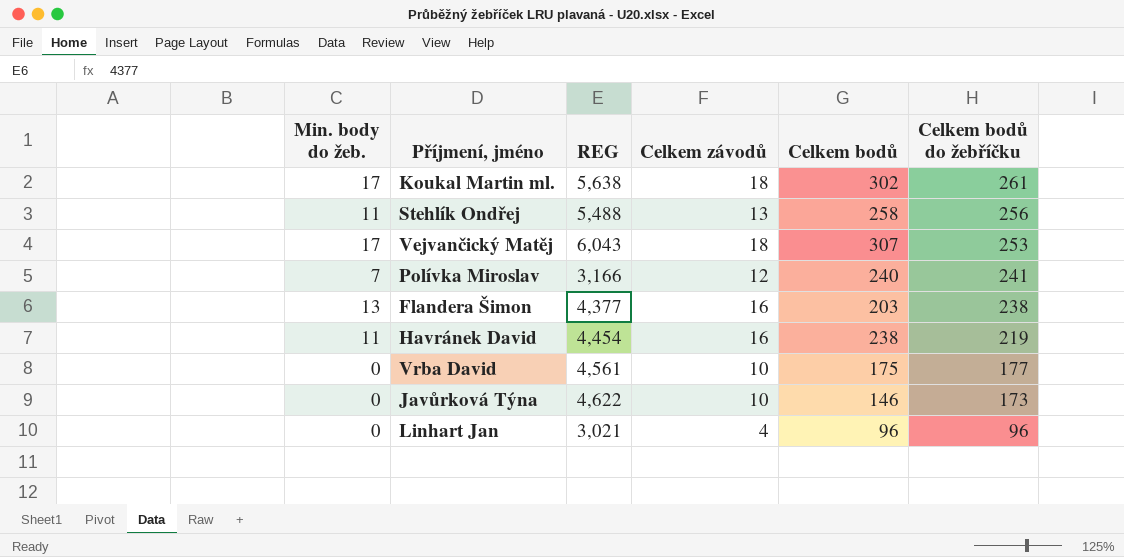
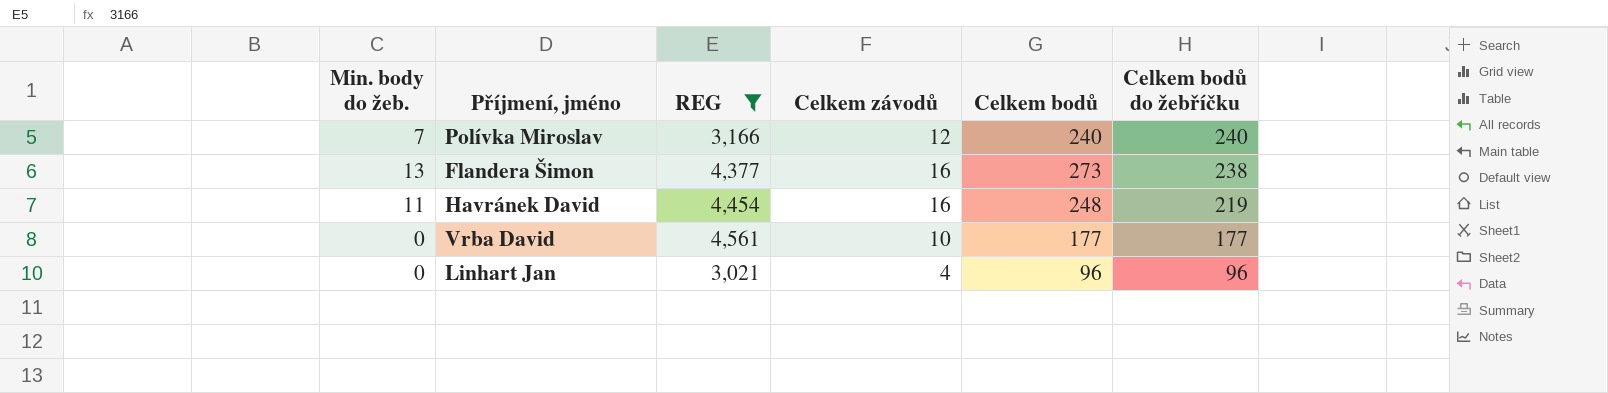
filter: none -> REG <= 4,561
Polívka Miroslav | Celkem bodů do žebříčku: 241 -> 240
Flandera Šimon | Celkem bodů: 203 -> 273
Havránek David | Celkem bodů: 238 -> 248
Vrba David | Celkem bodů: 175 -> 177

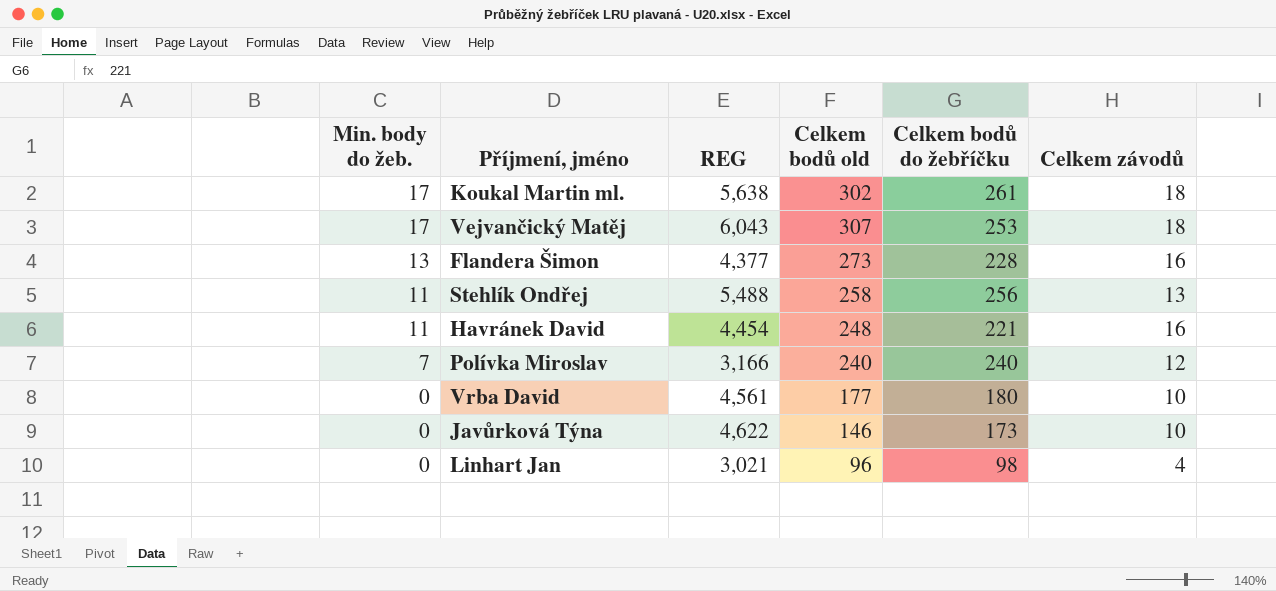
filter: REG <= 4,561 -> none
row order: Celkem bodů do žebříčku descending -> Min. body do žeb. descending
column name: Celkem bodů -> Celkem bodů old
column Celkem závodů | position: 4 -> 6
Flandera Šimon | Celkem bodů do žebříčku: 238 -> 228
Havránek David | Celkem bodů do žebříčku: 219 -> 221
Vrba David | Celkem bodů do žebříčku: 177 -> 180
Linhart Jan | Celkem bodů do žebříčku: 96 -> 98

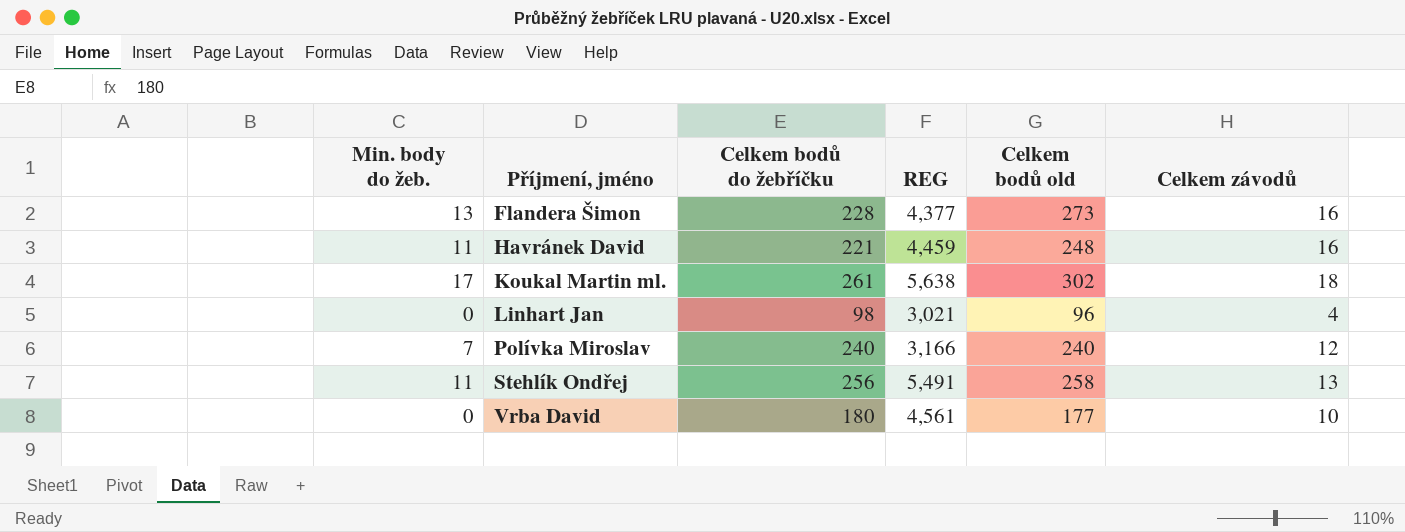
row order: Min. body do žeb. descending -> Příjmení, jméno ascending
column Celkem bodů do žebříčku | position: 5 -> 3
row Vejvančický Matěj: 17 | 6,043 | 307 | 253 | 18 -> none
row Javůrková Týna: 0 | 4,622 | 146 | 173 | 10 -> none
Havránek David | REG: 4,454 -> 4,459
Stehlík Ondřej | REG: 5,488 -> 5,491

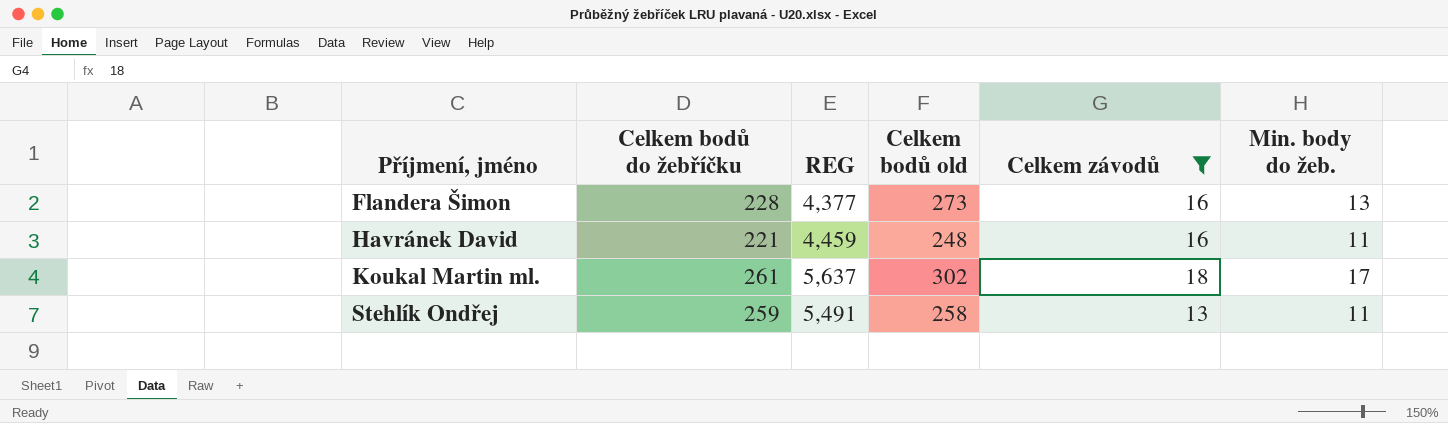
filter: none -> Celkem závodů >= 13
column Min. body do žeb. | position: 1 -> 6
Koukal Martin ml. | REG: 5,638 -> 5,637
Stehlík Ondřej | Celkem bodů do žebříčku: 256 -> 259

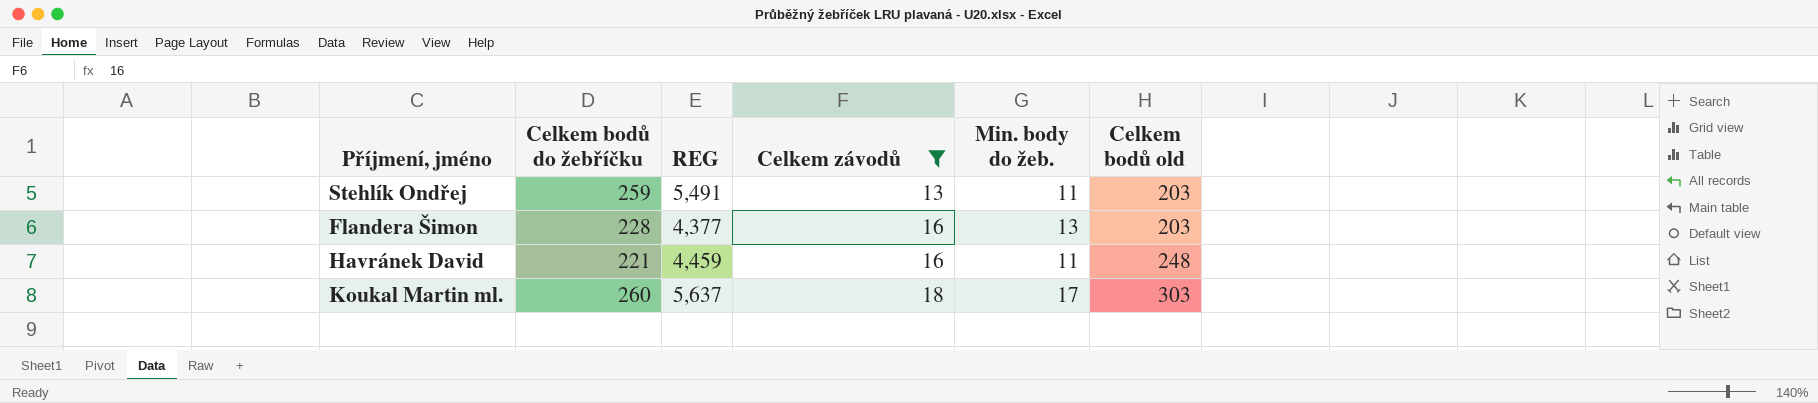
row order: Příjmení, jméno ascending -> Celkem závodů ascending
column Celkem bodů old | position: 4 -> 6
Stehlík Ondřej | Celkem bodů old: 258 -> 203
Flandera Šimon | Celkem bodů old: 273 -> 203
Koukal Martin ml. | Celkem bodů do žebříčku: 261 -> 260
Koukal Martin ml. | Celkem bodů old: 302 -> 303

